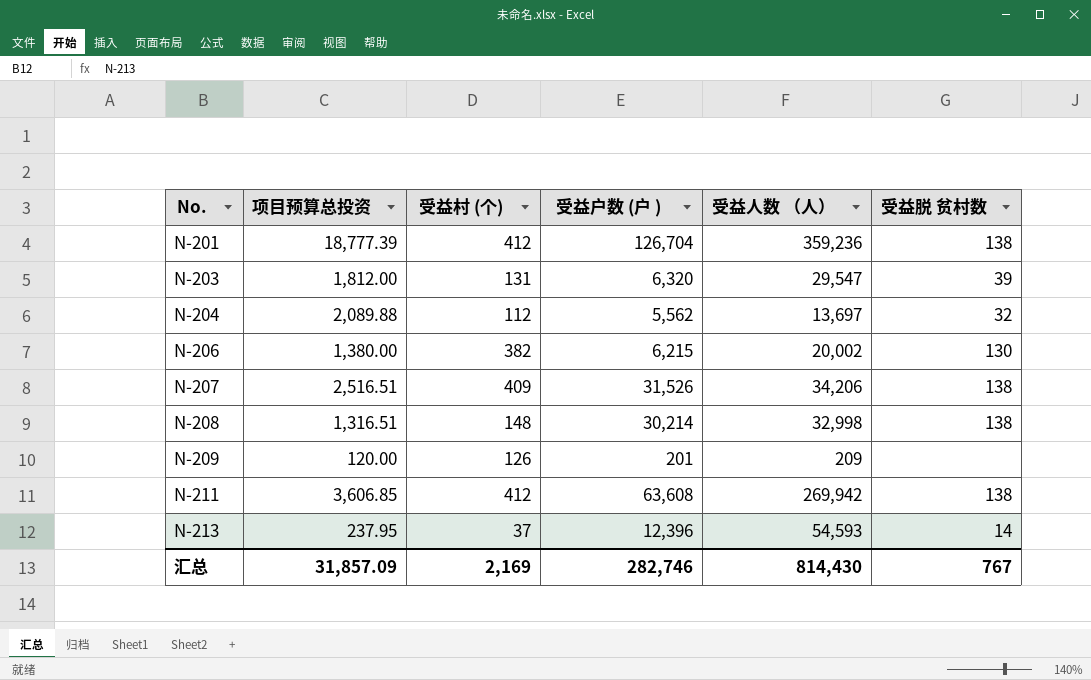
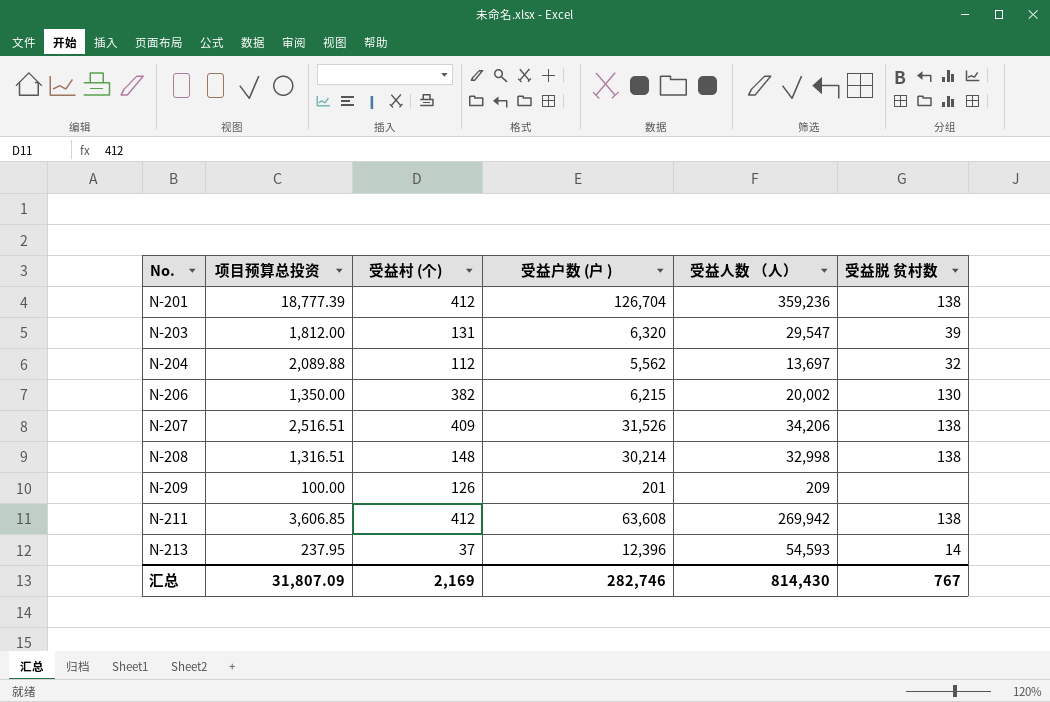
N-206 | 项目预算总投资: 1,380.00 -> 1,350.00
N-209 | 项目预算总投资: 120.00 -> 100.00
汇总 | 项目预算总投资: 31,857.09 -> 31,807.09

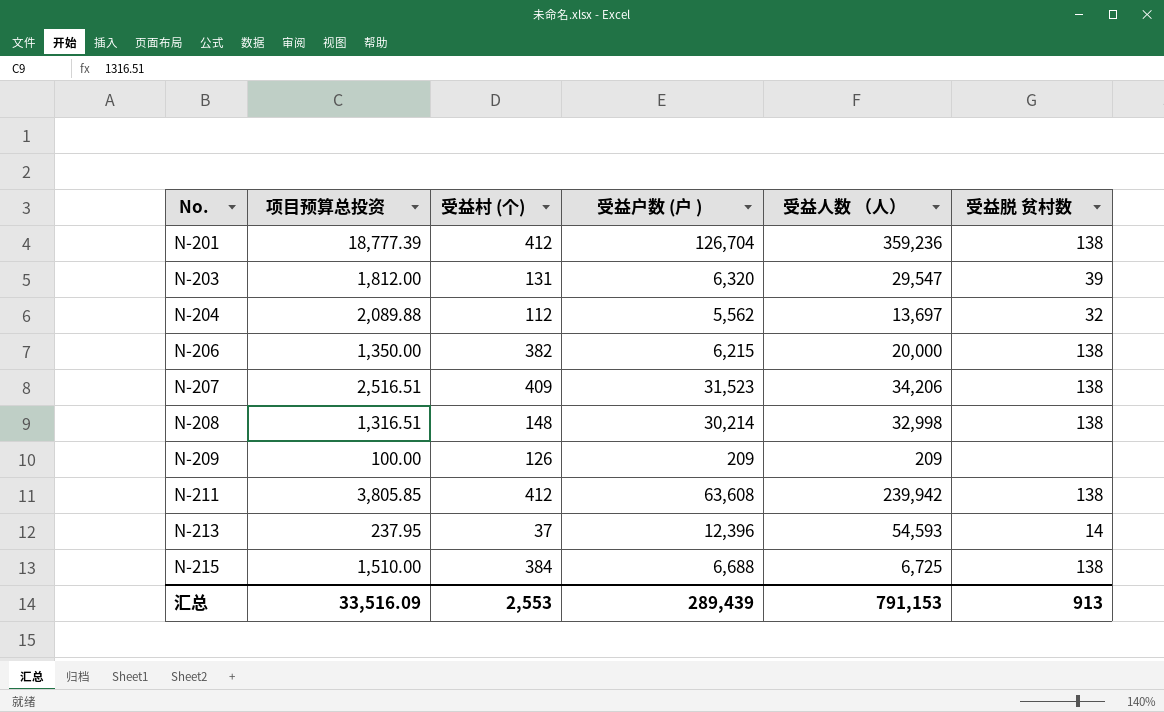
N-206 | 受益人数 （人）: 20,002 -> 20,000
N-206 | 受益脱 贫村数: 130 -> 138
N-207 | 受益户数 (户 ): 31,526 -> 31,523
N-209 | 受益户数 (户 ): 201 -> 209
N-211 | 项目预算总投资: 3,606.85 -> 3,805.85
N-211 | 受益人数 （人）: 269,942 -> 239,942
row N-215: none -> 1,510.00 | 384 | 6,688 | 6,725 | 138
汇总 | 项目预算总投资: 31,807.09 -> 33,516.09
汇总 | 受益村 (个): 2,169 -> 2,553
汇总 | 受益户数 (户 ): 282,746 -> 289,439
汇总 | 受益人数 （人）: 814,430 -> 791,153
汇总 | 受益脱 贫村数: 767 -> 913

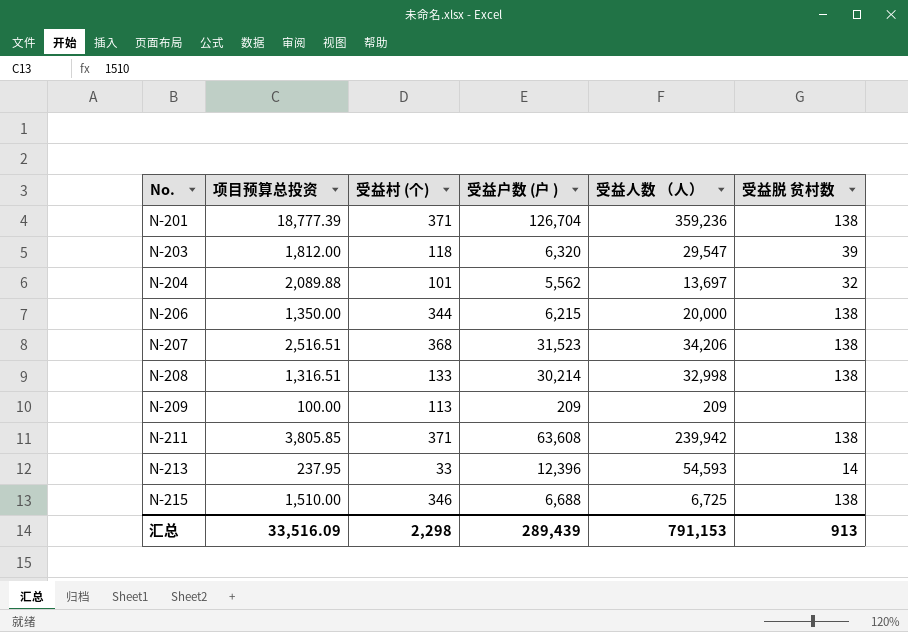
N-201 | 受益村 (个): 412 -> 371
N-203 | 受益村 (个): 131 -> 118
N-204 | 受益村 (个): 112 -> 101
N-206 | 受益村 (个): 382 -> 344
N-207 | 受益村 (个): 409 -> 368
N-208 | 受益村 (个): 148 -> 133
N-209 | 受益村 (个): 126 -> 113
N-211 | 受益村 (个): 412 -> 371
N-213 | 受益村 (个): 37 -> 33
N-215 | 受益村 (个): 384 -> 346
汇总 | 受益村 (个): 2,553 -> 2,298

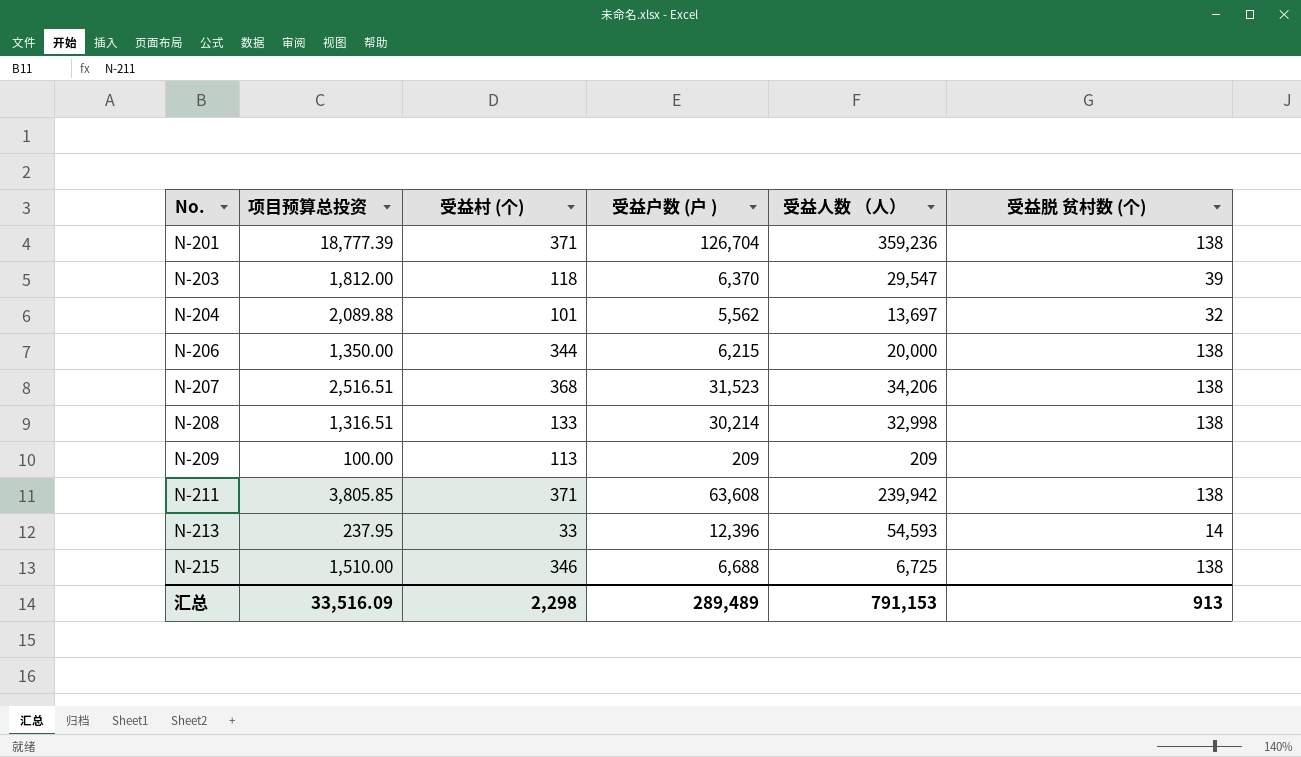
column name: 受益脱 贫村数 -> 受益脱 贫村数 (个)
N-203 | 受益户数 (户 ): 6,320 -> 6,370
汇总 | 受益户数 (户 ): 289,439 -> 289,489

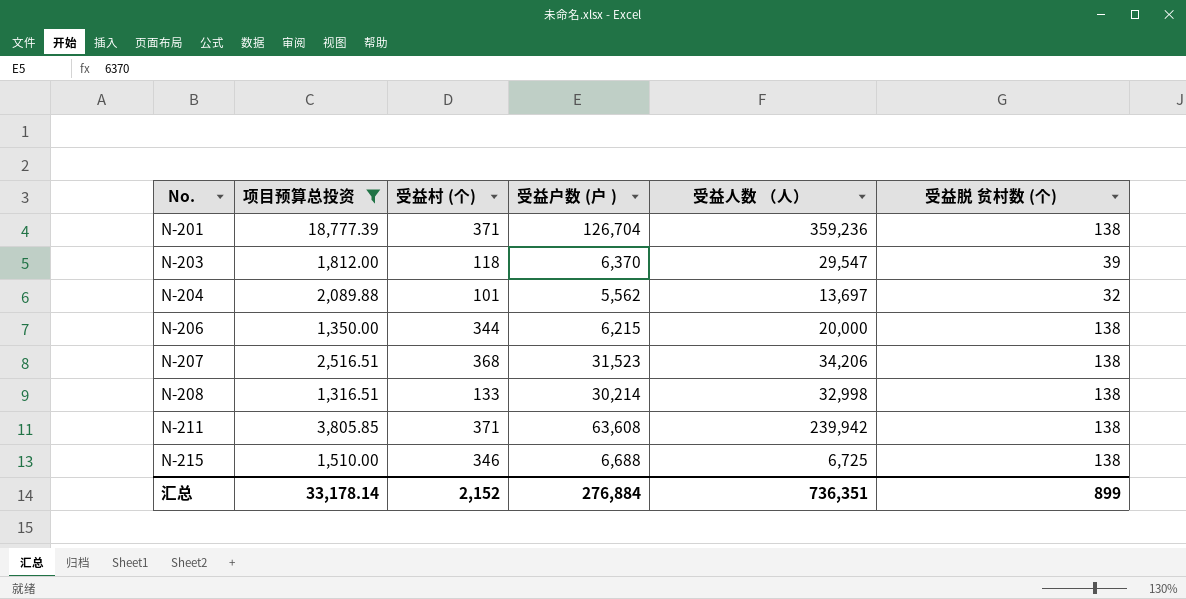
filter: none -> 项目预算总投资 >= 1,316.51
汇总 | 项目预算总投资: 33,516.09 -> 33,178.14
汇总 | 受益村 (个): 2,298 -> 2,152
汇总 | 受益户数 (户 ): 289,489 -> 276,884
汇总 | 受益人数 （人）: 791,153 -> 736,351
汇总 | 受益脱 贫村数 (个): 913 -> 899

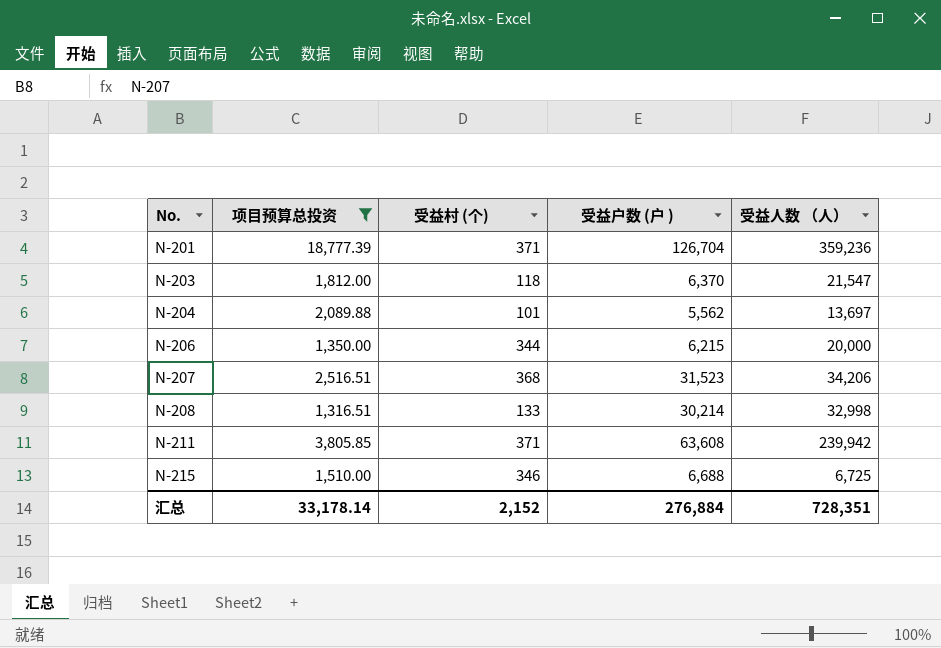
column 受益脱 贫村数 (个) | position: 6 -> none
N-203 | 受益人数 （人）: 29,547 -> 21,547
汇总 | 受益人数 （人）: 736,351 -> 728,351

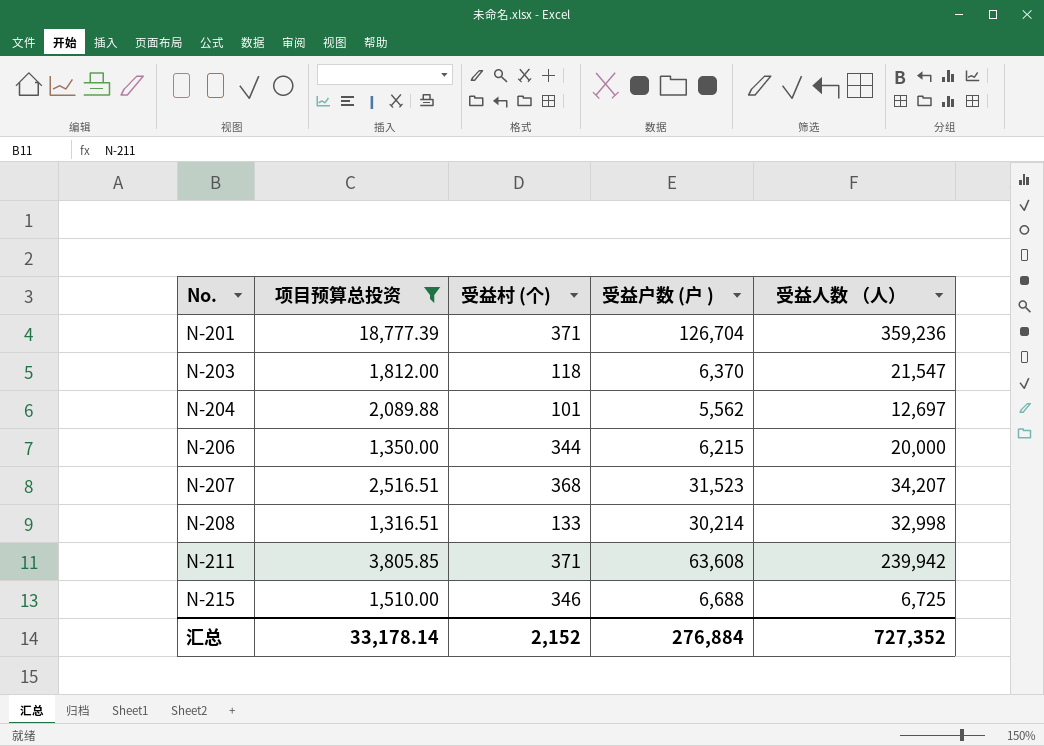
N-204 | 受益人数 （人）: 13,697 -> 12,697
N-207 | 受益人数 （人）: 34,206 -> 34,207
汇总 | 受益人数 （人）: 728,351 -> 727,352

